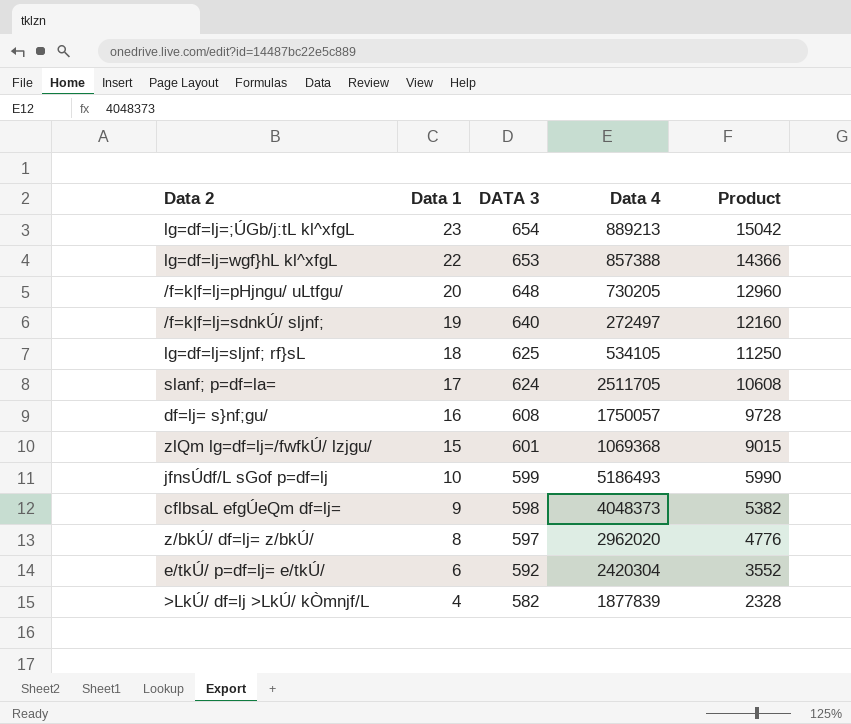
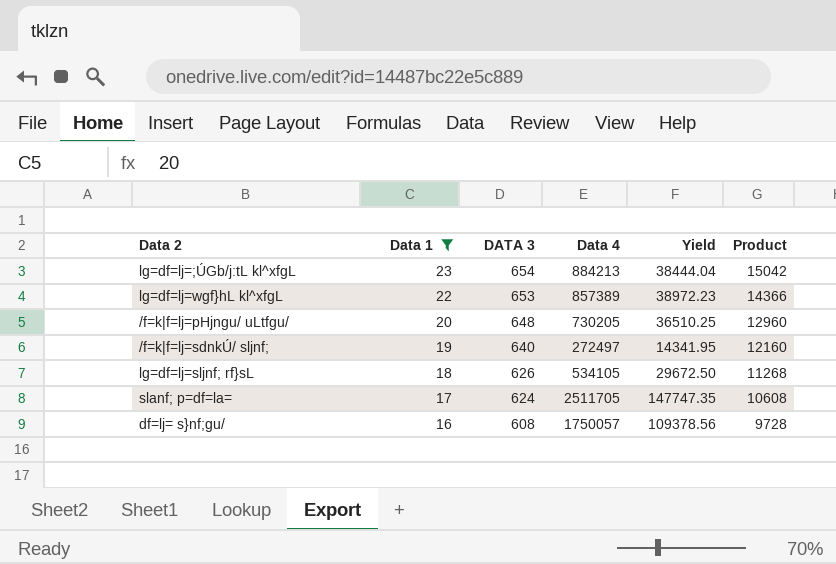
filter: none -> Data 1 >= 16
column Yield | formula: none -> [Data 4] / [Data 1]
lg=df=lj=;ÚGb/j:tL kl^xfgL | Data 4: 889213 -> 884213
lg=df=lj=wgf}hL kl^xfgL | Data 4: 857388 -> 857389
lg=df=lj=sljnf; rf}sL | DATA 3: 625 -> 626
lg=df=lj=sljnf; rf}sL | Product: 11250 -> 11268

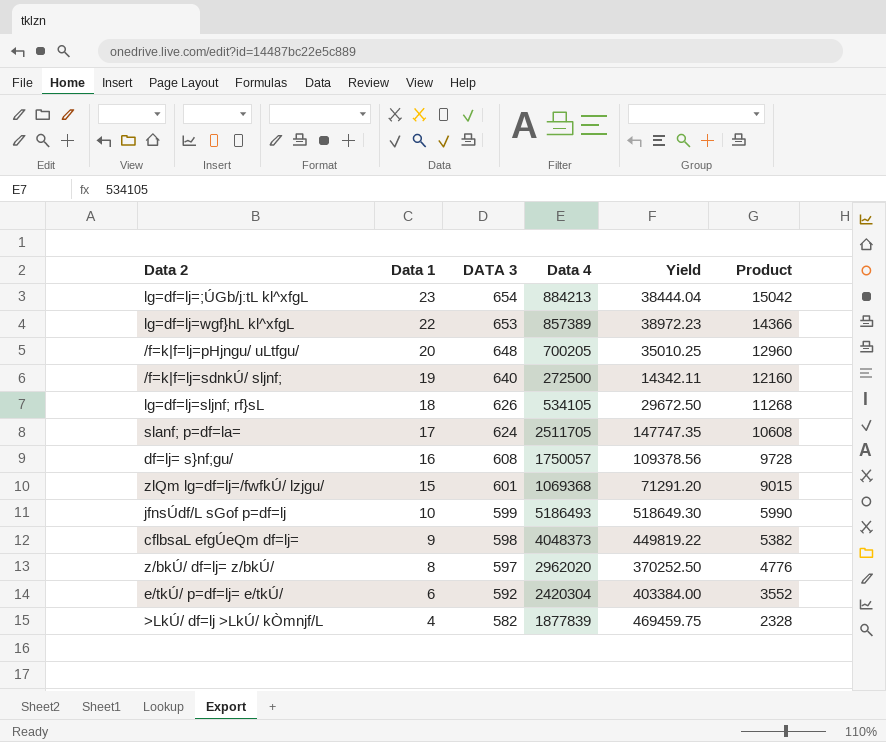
filter: Data 1 >= 16 -> none
/f=k|f=lj=pHjngu/ uLtfgu/ | Data 4: 730205 -> 700205
/f=k|f=lj=pHjngu/ uLtfgu/ | Yield: 36510.25 -> 35010.25
/f=k|f=lj=sdnkÚ/ sljnf; | Data 4: 272497 -> 272500
/f=k|f=lj=sdnkÚ/ sljnf; | Yield: 14341.95 -> 14342.11

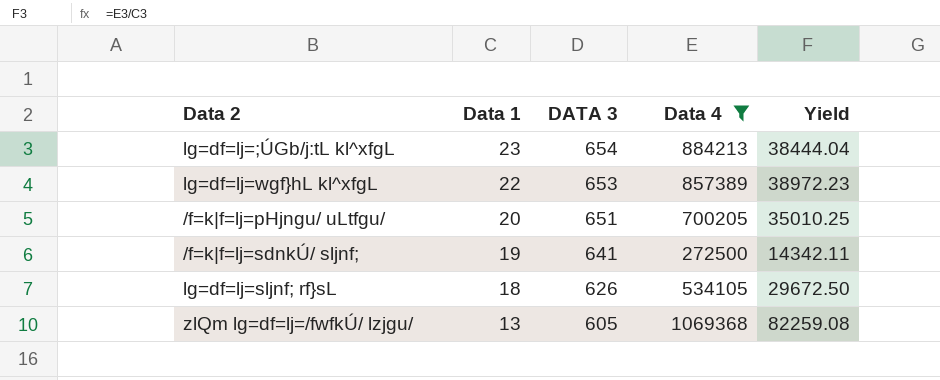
filter: none -> Data 4 <= 1069368
column Product | formula: [Data 1] * [DATA 3] -> none
/f=k|f=lj=pHjngu/ uLtfgu/ | DATA 3: 648 -> 651
/f=k|f=lj=sdnkÚ/ sljnf; | DATA 3: 640 -> 641
zlQm lg=df=lj=/fwfkÚ/ lzjgu/ | Data 1: 15 -> 13
zlQm lg=df=lj=/fwfkÚ/ lzjgu/ | DATA 3: 601 -> 605
zlQm lg=df=lj=/fwfkÚ/ lzjgu/ | Yield: 71291.20 -> 82259.08

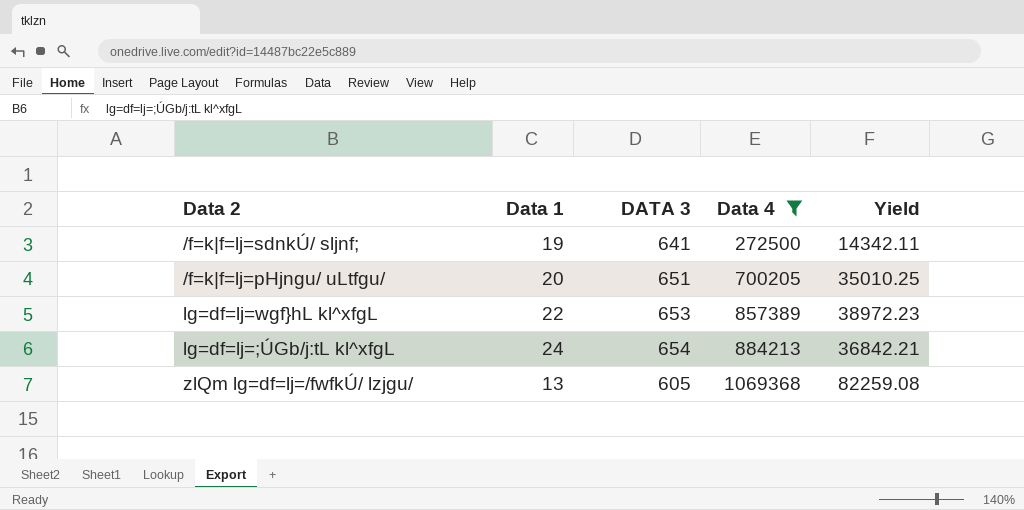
row order: Data 1 descending -> Data 4 ascending
row lg=df=lj=sljnf; rf}sL: 18 | 626 | 534105 | 29672.50 -> none
lg=df=lj=;ÚGb/j:tL kl^xfgL | Data 1: 23 -> 24
lg=df=lj=;ÚGb/j:tL kl^xfgL | Yield: 38444.04 -> 36842.21

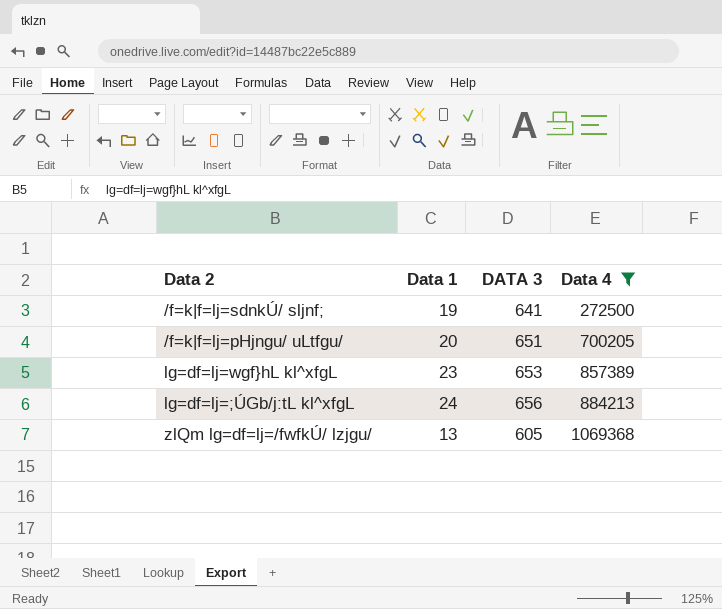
column Yield | formula: [Data 4] / [Data 1] -> none
lg=df=lj=wgf}hL kl^xfgL | Data 1: 22 -> 23
lg=df=lj=;ÚGb/j:tL kl^xfgL | DATA 3: 654 -> 656

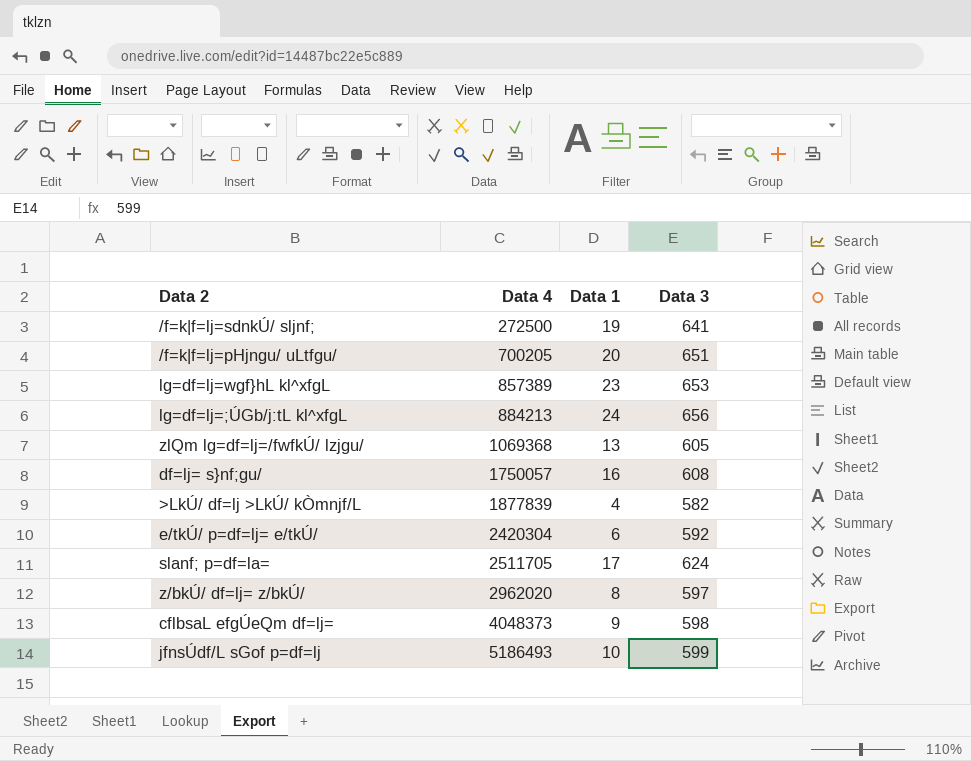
filter: Data 4 <= 1069368 -> none
column Data 4 | position: 4 -> 2
column name: DATA 3 -> Data 3

